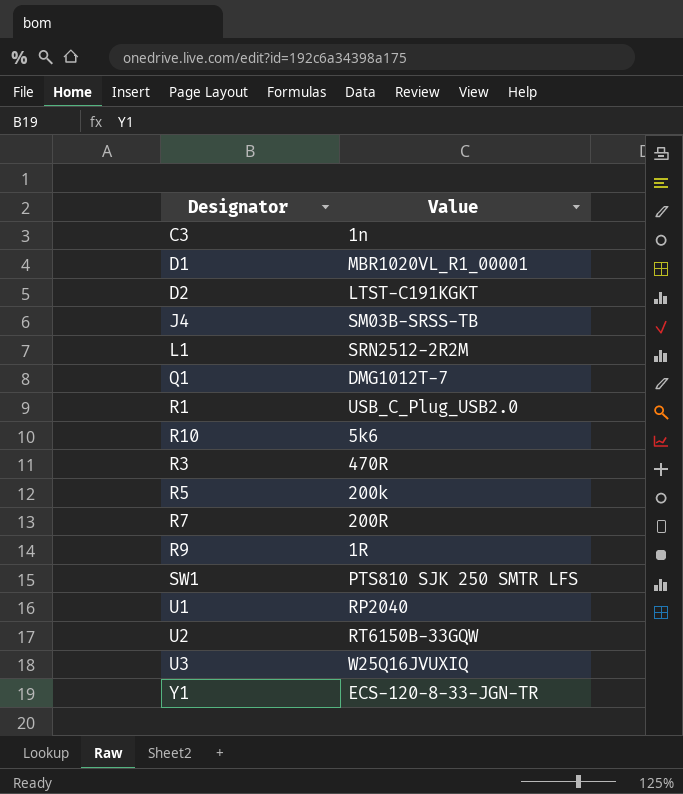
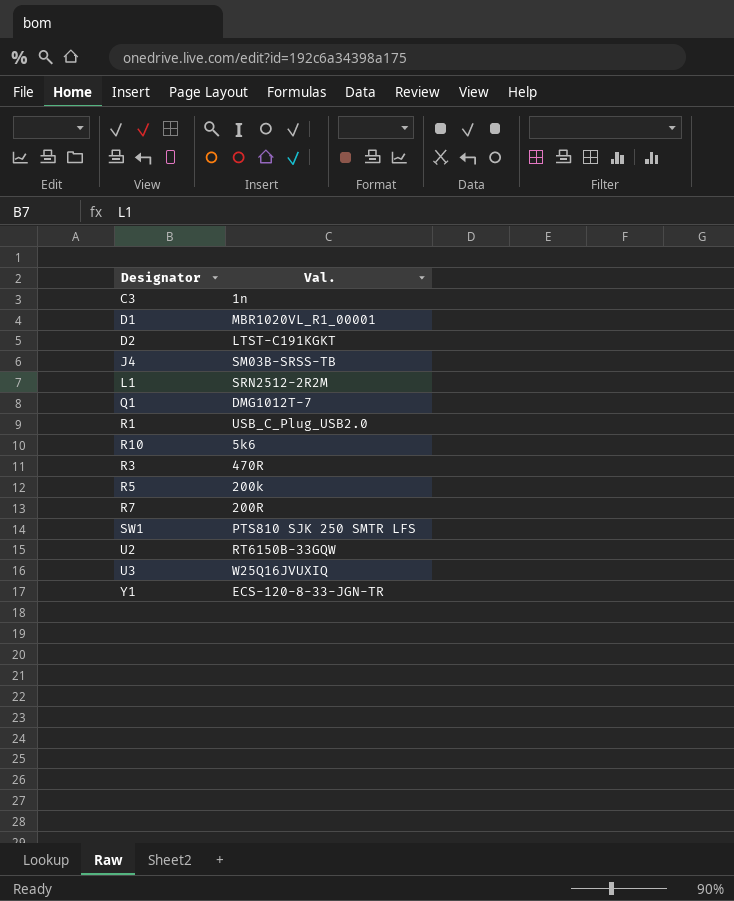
column name: Value -> Val.
row R9: 1R -> none
row U1: RP2040 -> none

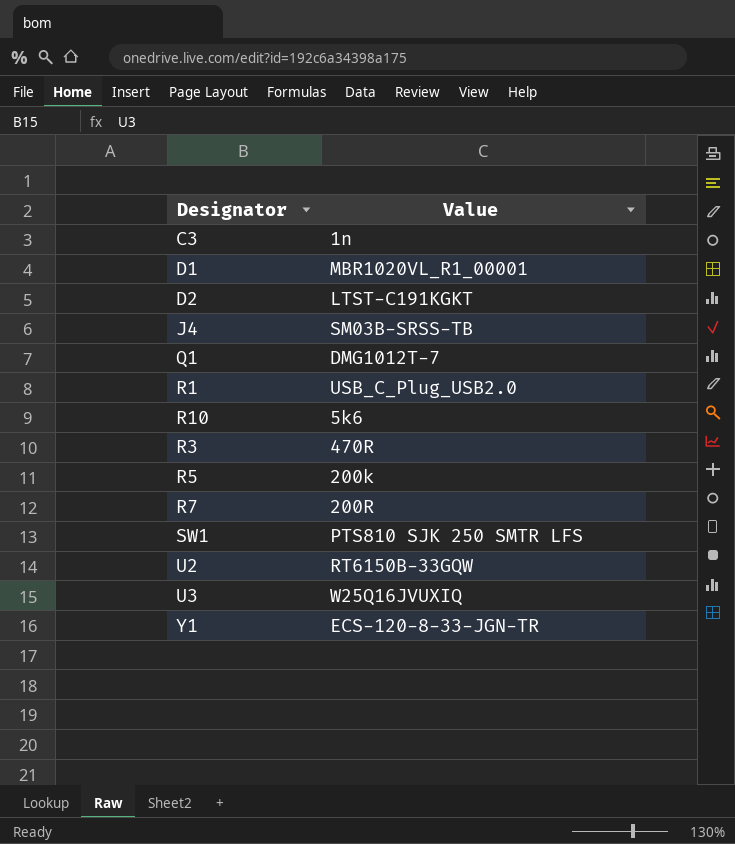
column name: Val. -> Value
row L1: SRN2512-2R2M -> none

